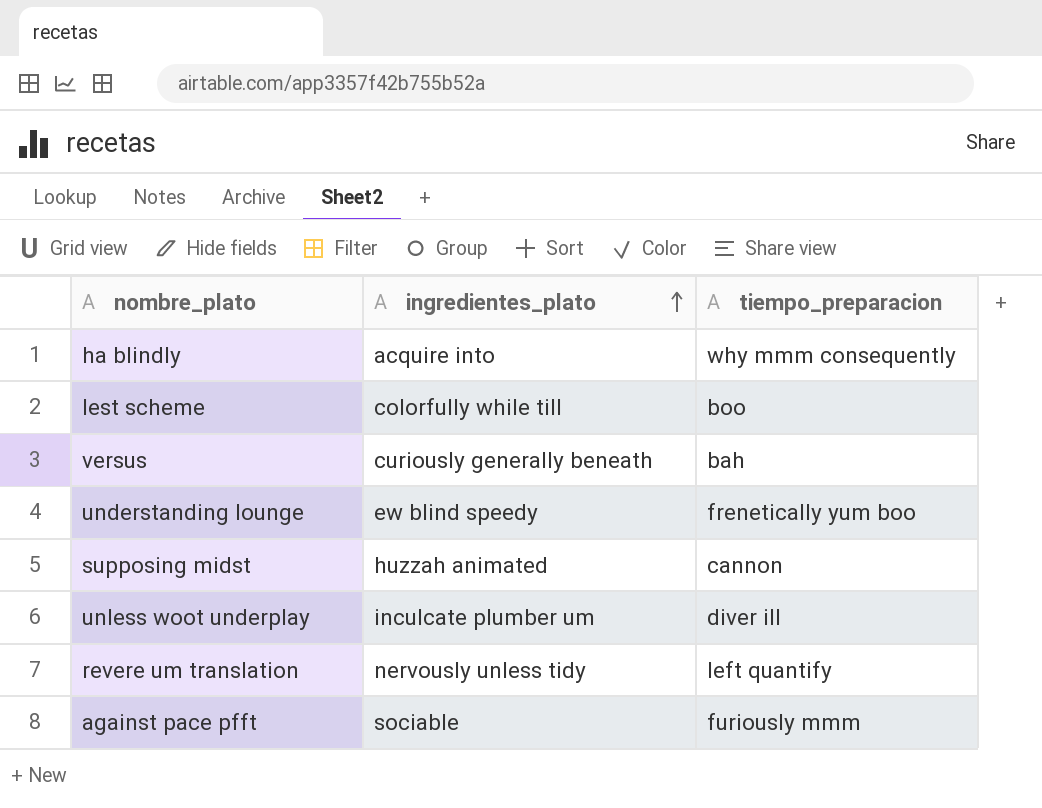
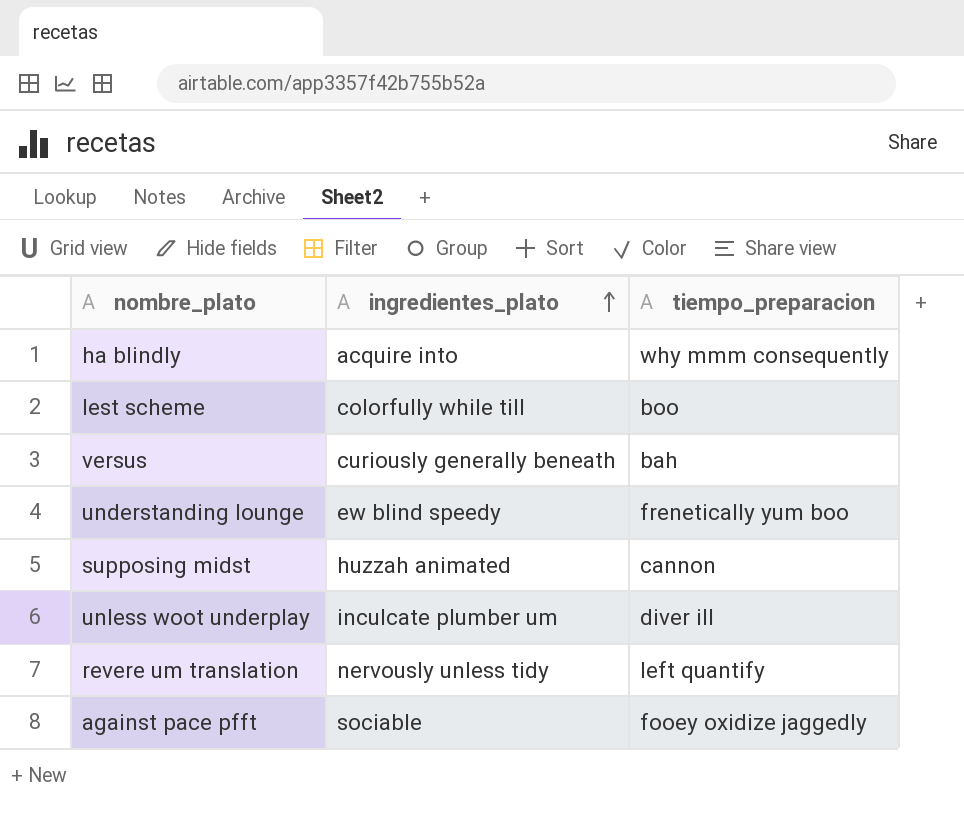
against pace pfft | tiempo_preparacion: furiously mmm -> fooey oxidize jaggedly

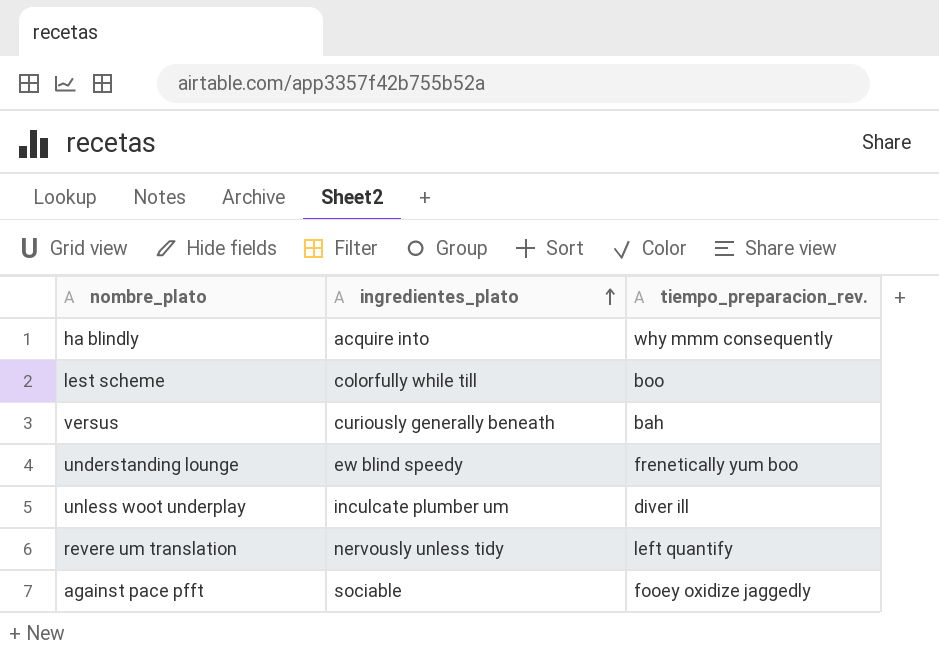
column name: tiempo_preparacion -> tiempo_preparacion_rev.
row supposing midst: huzzah animated | cannon -> none

